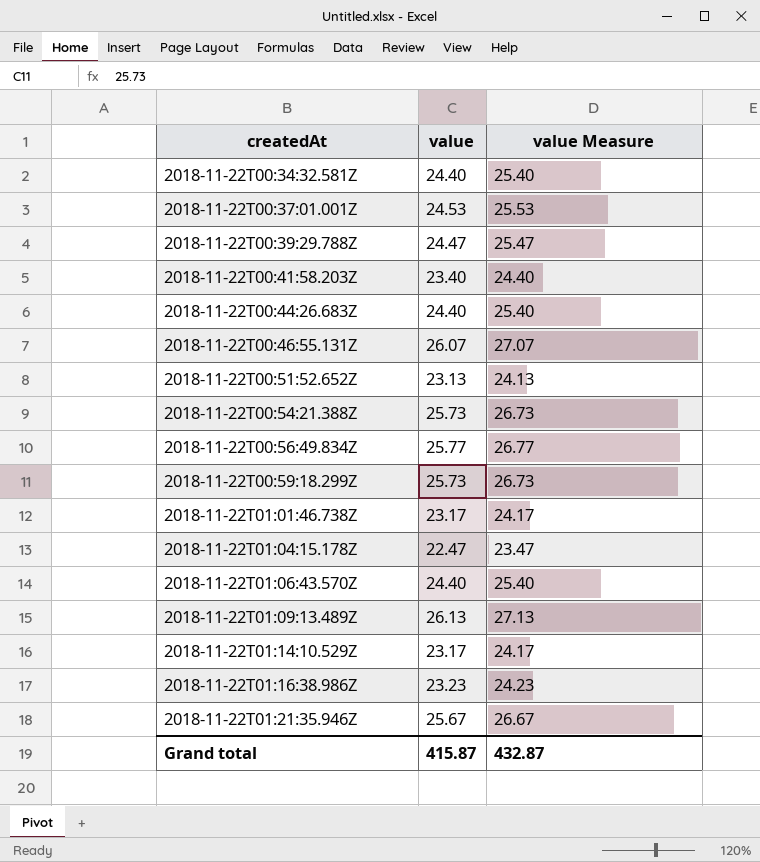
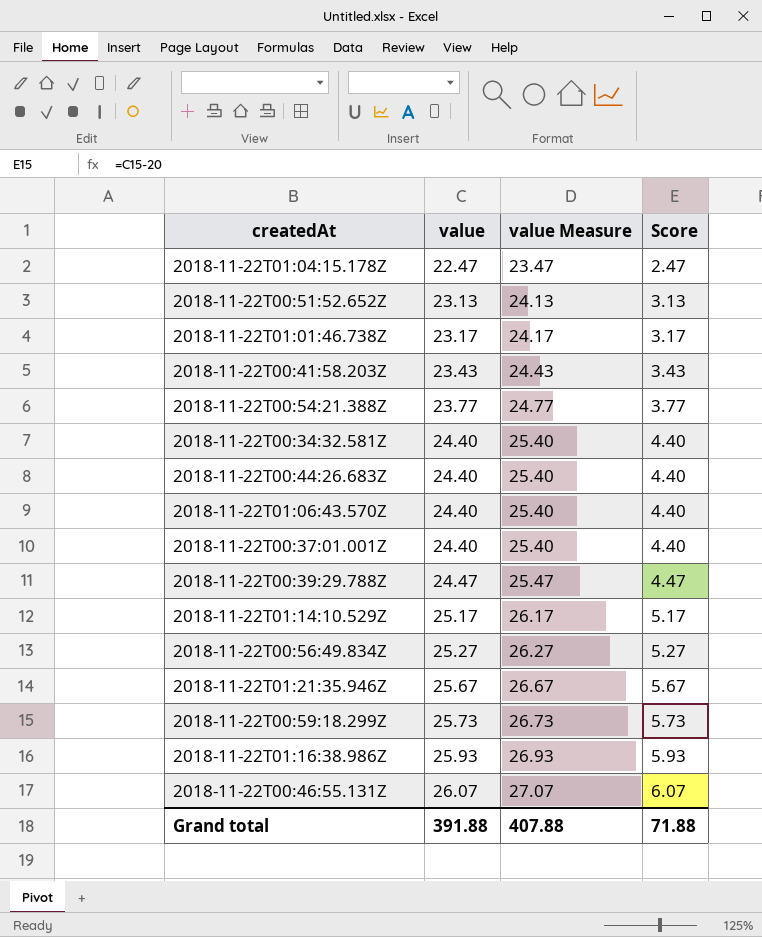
row order: createdAt ascending -> value ascending
column Score | formula: none -> [value] - 20
row 2018-11-22T01:09:13.489Z: 26.13 | 27.13 -> none
2018-11-22T00:41:58.203Z | value: 23.40 -> 23.43
2018-11-22T00:41:58.203Z | value Measure: 24.40 -> 24.43
2018-11-22T00:54:21.388Z | value: 25.73 -> 23.77
2018-11-22T00:54:21.388Z | value Measure: 26.73 -> 24.77
2018-11-22T00:37:01.001Z | value: 24.53 -> 24.40
2018-11-22T00:37:01.001Z | value Measure: 25.53 -> 25.40
2018-11-22T01:14:10.529Z | value: 23.17 -> 25.17
2018-11-22T01:14:10.529Z | value Measure: 24.17 -> 26.17
2018-11-22T00:56:49.834Z | value: 25.77 -> 25.27
2018-11-22T00:56:49.834Z | value Measure: 26.77 -> 26.27
2018-11-22T01:16:38.986Z | value: 23.23 -> 25.93
2018-11-22T01:16:38.986Z | value Measure: 24.23 -> 26.93
Grand total | value: 415.87 -> 391.88
Grand total | value Measure: 432.87 -> 407.88

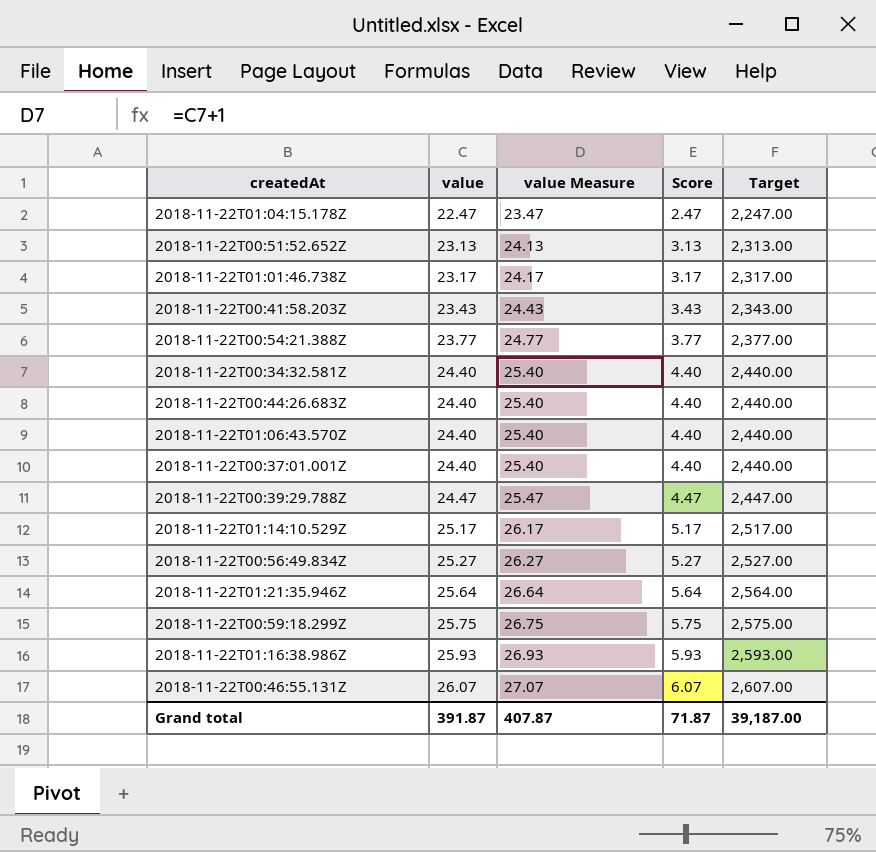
column Target | formula: none -> [value] * 100
2018-11-22T01:21:35.946Z | value: 25.67 -> 25.64
2018-11-22T01:21:35.946Z | value Measure: 26.67 -> 26.64
2018-11-22T01:21:35.946Z | Score: 5.67 -> 5.64
2018-11-22T00:59:18.299Z | value: 25.73 -> 25.75
2018-11-22T00:59:18.299Z | value Measure: 26.73 -> 26.75
2018-11-22T00:59:18.299Z | Score: 5.73 -> 5.75
Grand total | value: 391.88 -> 391.87
Grand total | value Measure: 407.88 -> 407.87
Grand total | Score: 71.88 -> 71.87

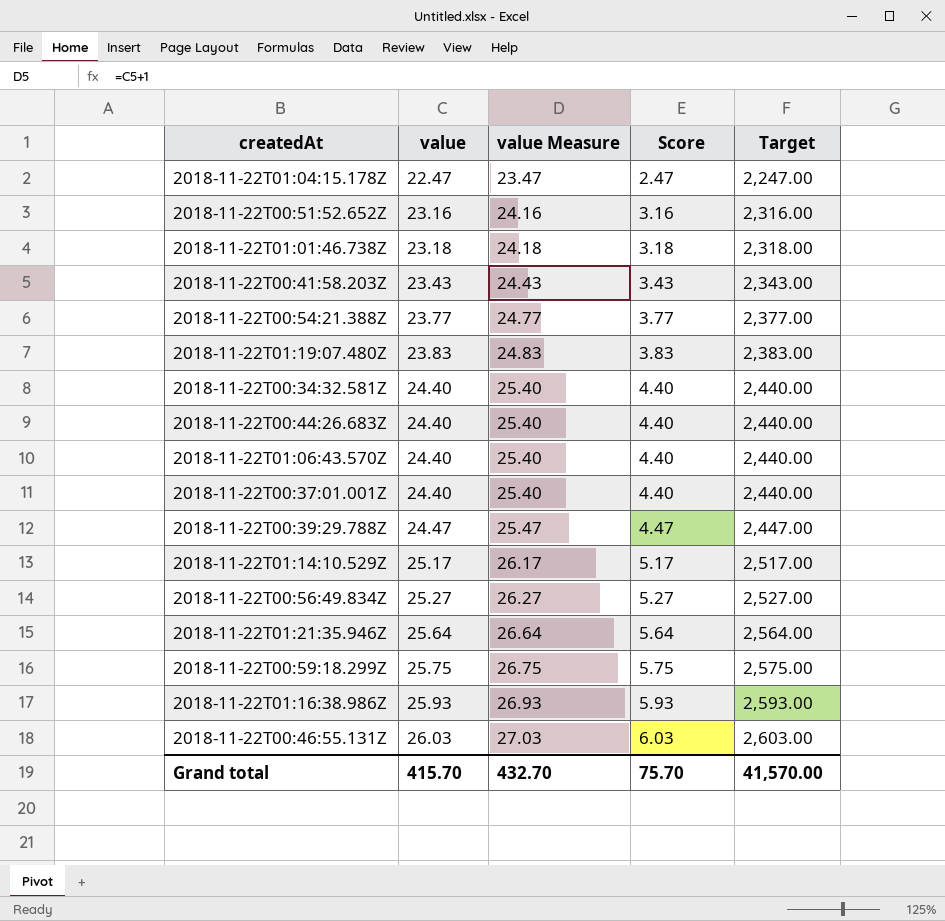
2018-11-22T00:51:52.652Z | value: 23.13 -> 23.16
2018-11-22T00:51:52.652Z | value Measure: 24.13 -> 24.16
2018-11-22T00:51:52.652Z | Score: 3.13 -> 3.16
2018-11-22T00:51:52.652Z | Target: 2,313.00 -> 2,316.00
2018-11-22T01:01:46.738Z | value: 23.17 -> 23.18
2018-11-22T01:01:46.738Z | value Measure: 24.17 -> 24.18
2018-11-22T01:01:46.738Z | Score: 3.17 -> 3.18
2018-11-22T01:01:46.738Z | Target: 2,317.00 -> 2,318.00
row 2018-11-22T01:19:07.480Z: none -> 23.83 | 24.83 | 3.83 | 2,383.00
2018-11-22T00:46:55.131Z | value: 26.07 -> 26.03
2018-11-22T00:46:55.131Z | value Measure: 27.07 -> 27.03
2018-11-22T00:46:55.131Z | Score: 6.07 -> 6.03
2018-11-22T00:46:55.131Z | Target: 2,607.00 -> 2,603.00
Grand total | value: 391.87 -> 415.70
Grand total | value Measure: 407.87 -> 432.70
Grand total | Score: 71.87 -> 75.70
Grand total | Target: 39,187.00 -> 41,570.00

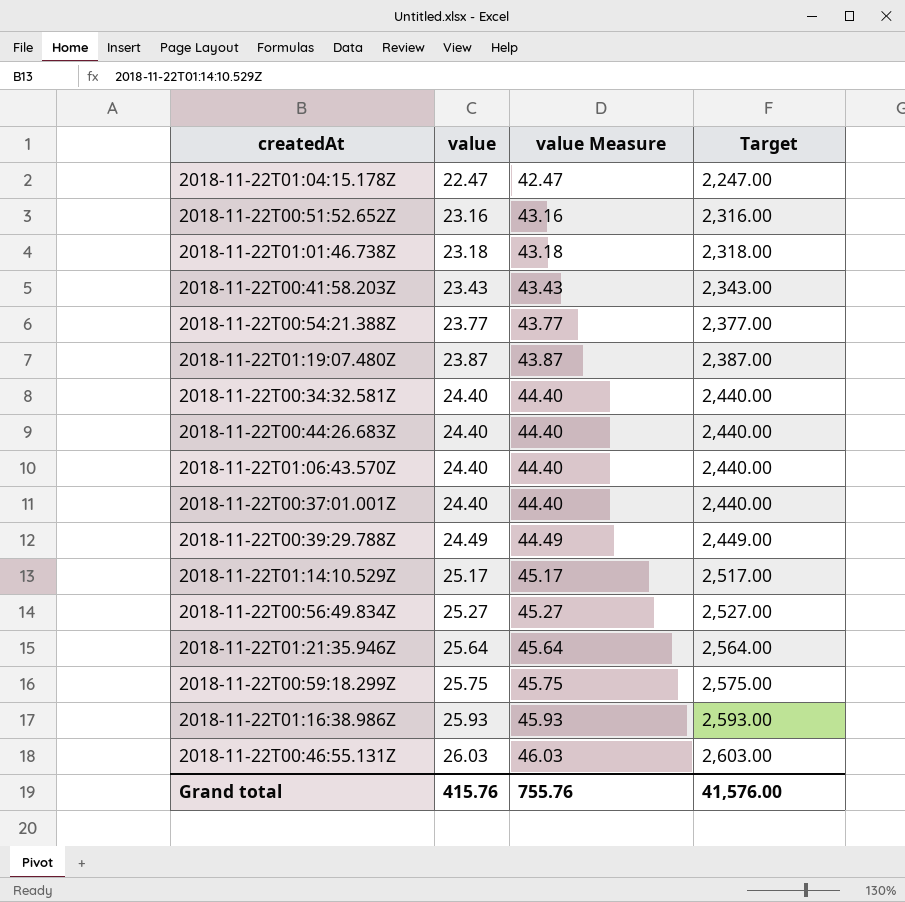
column Score | formula: [value] - 20 -> none
column value Measure | formula: [value] + 1 -> [value] + 20
2018-11-22T01:19:07.480Z | value: 23.83 -> 23.87
2018-11-22T01:19:07.480Z | Target: 2,383.00 -> 2,387.00
2018-11-22T00:39:29.788Z | value: 24.47 -> 24.49
2018-11-22T00:39:29.788Z | Target: 2,447.00 -> 2,449.00
Grand total | value: 415.70 -> 415.76
Grand total | value Measure: 432.70 -> 755.76
Grand total | Target: 41,570.00 -> 41,576.00

